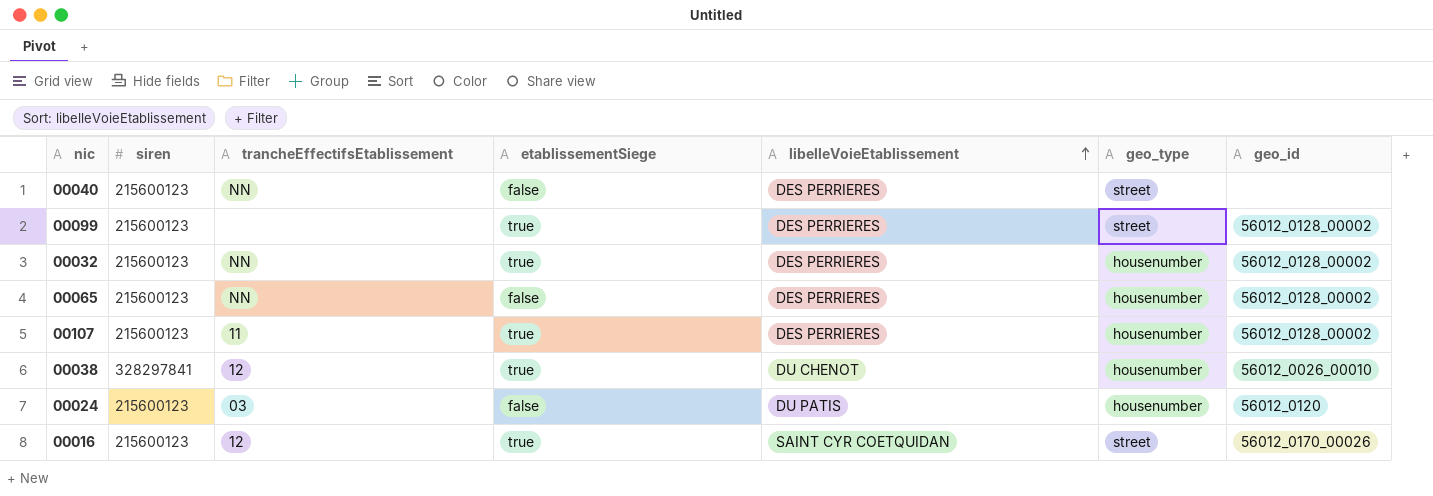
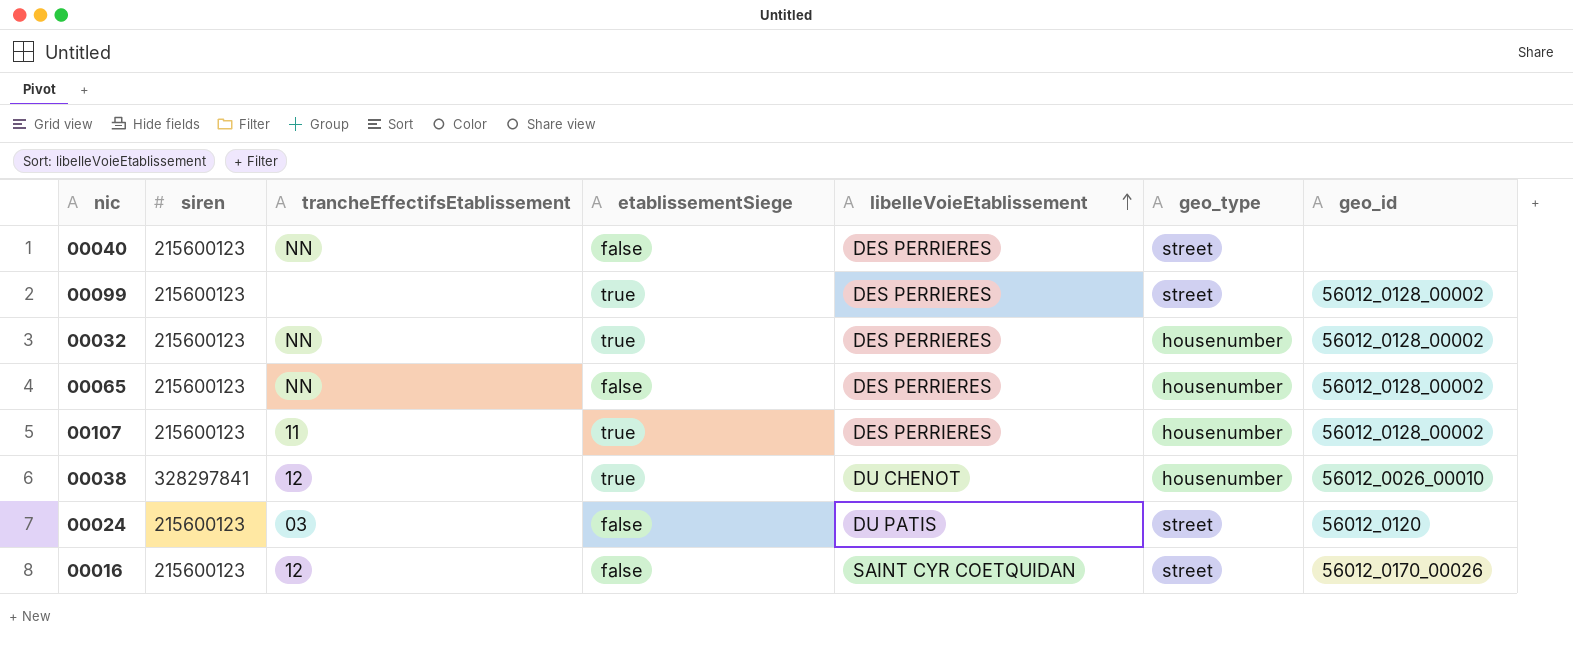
00024 | geo_type: housenumber -> street
00016 | etablissementSiege: true -> false

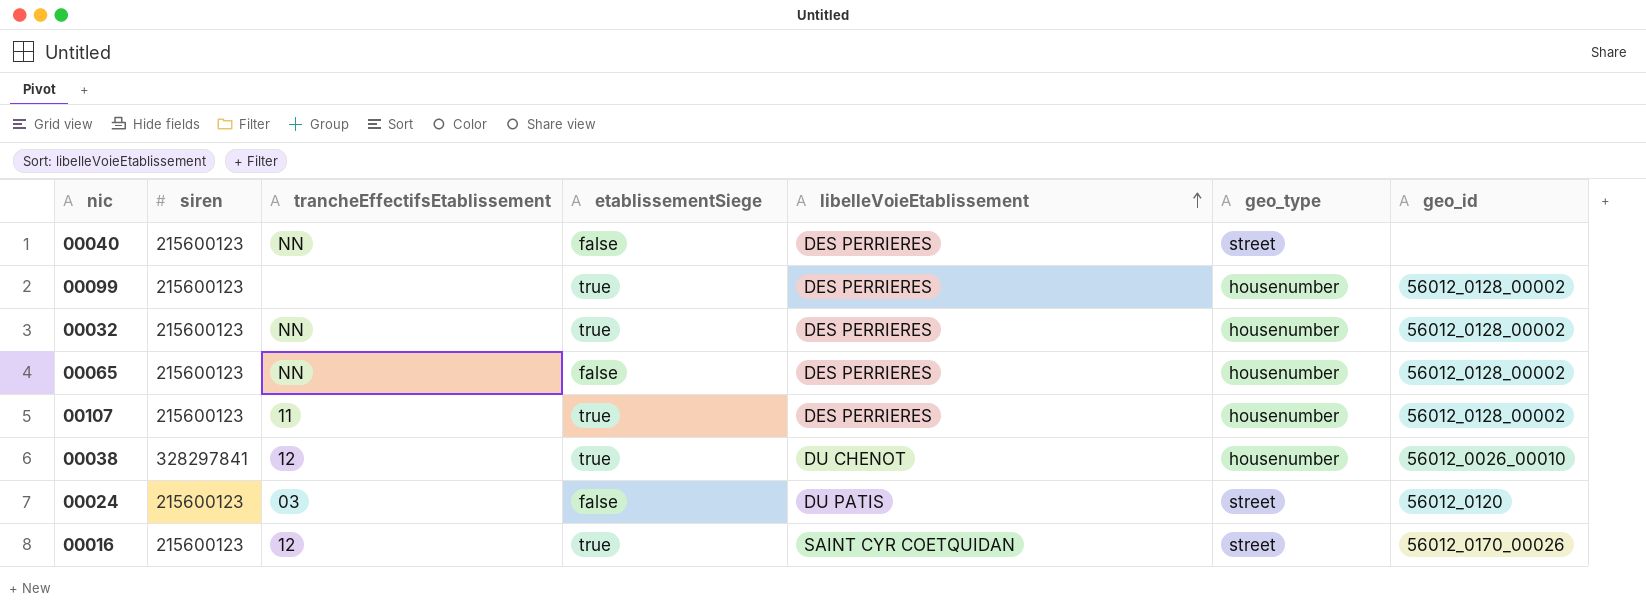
00099 | geo_type: street -> housenumber
00016 | etablissementSiege: false -> true

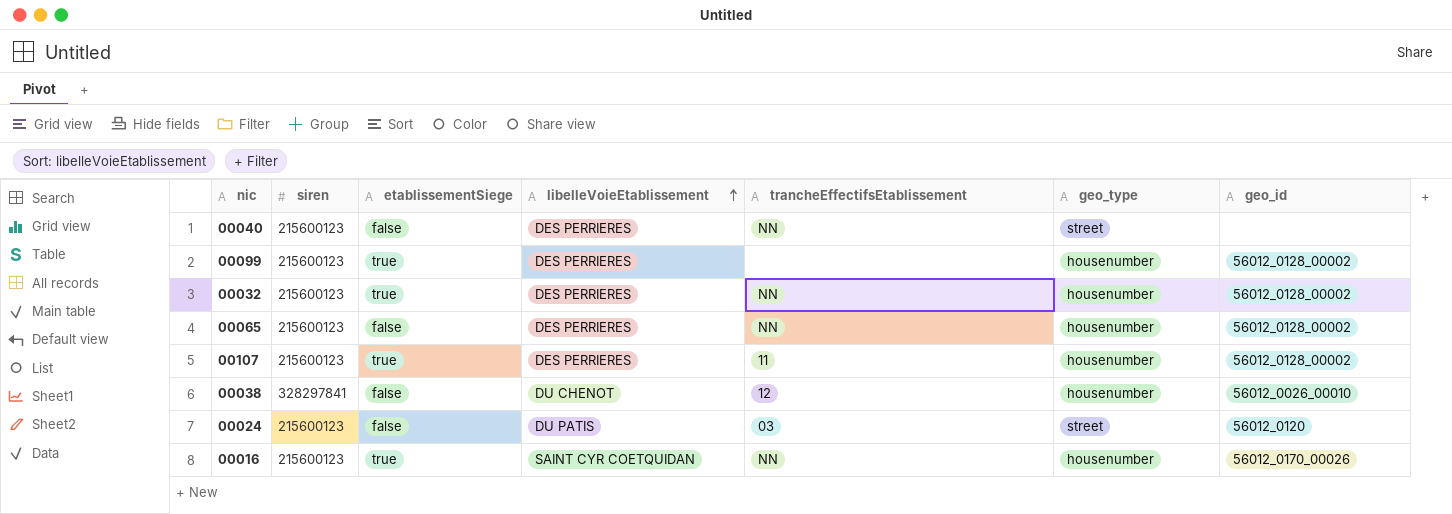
column trancheEffectifsEtablissement | position: 3 -> 5
00038 | etablissementSiege: true -> false
00016 | trancheEffectifsEtablissement: 12 -> NN
00016 | geo_type: street -> housenumber

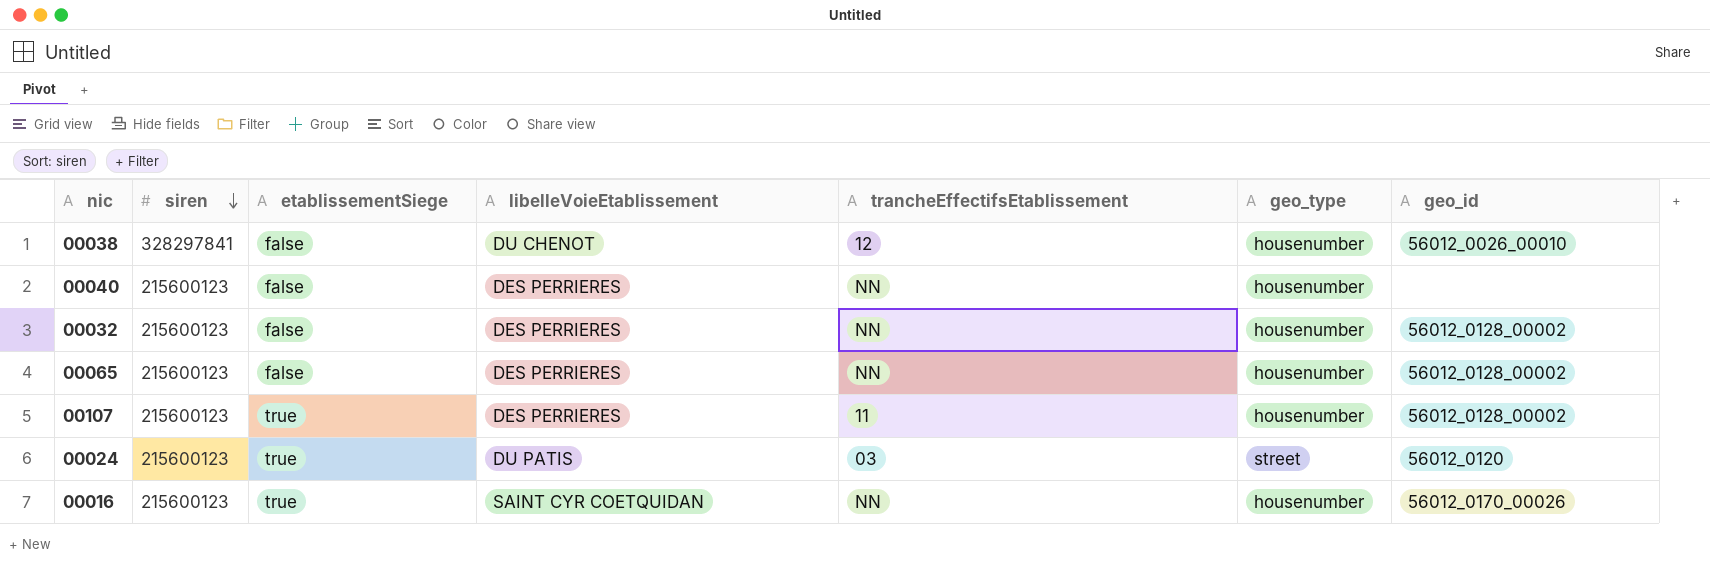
row order: libelleVoieEtablissement ascending -> siren descending
row 00099: 215600123 | true | DES PERRIERES | none | housenumber | 56012_0128_00002 -> none
00040 | geo_type: street -> housenumber
00032 | etablissementSiege: true -> false
00024 | etablissementSiege: false -> true

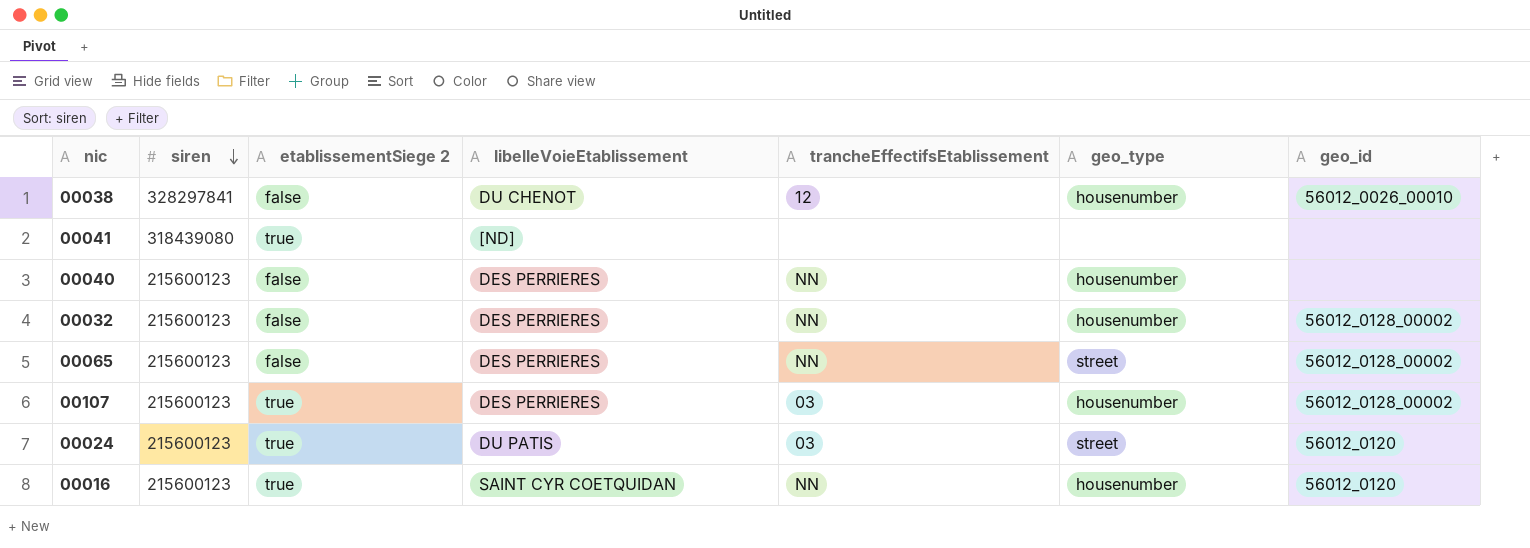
column name: etablissementSiege -> etablissementSiege 2
row 00041: none -> 318439080 | true | [ND] | none | none | none
00065 | geo_type: housenumber -> street
00107 | trancheEffectifsEtablissement: 11 -> 03
00016 | geo_id: 56012_0170_00026 -> 56012_0120

